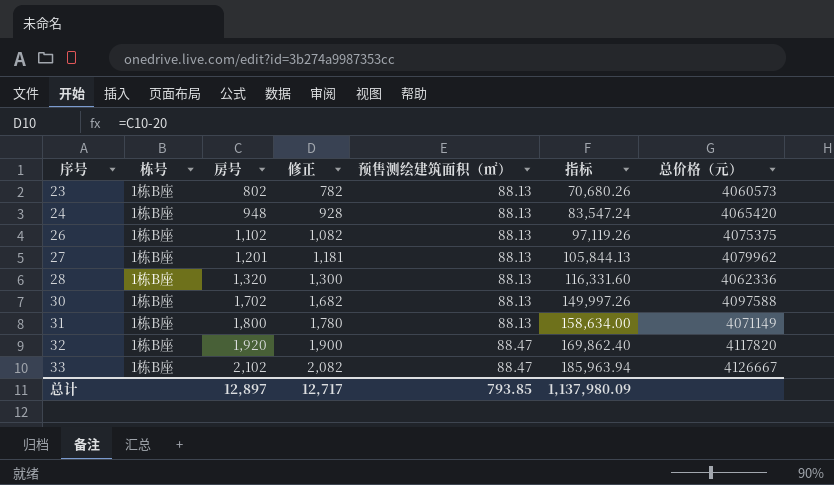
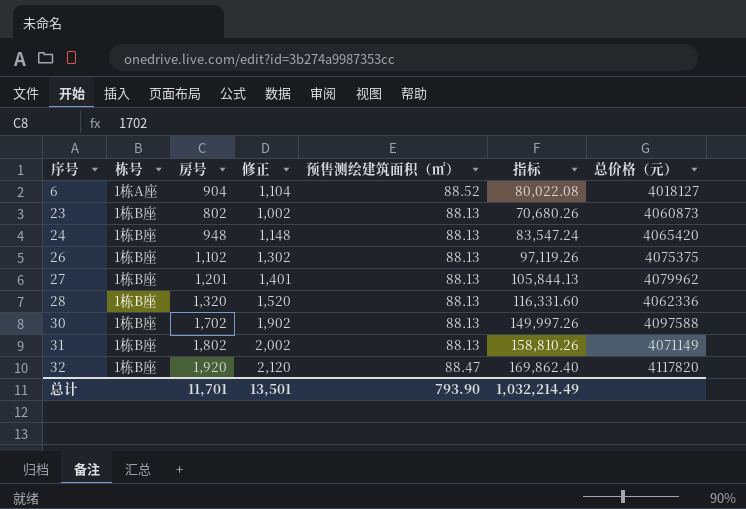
column 修正 | formula: [房号] - 20 -> [房号] + 200
row 33: 1栋B座 | 2,102 | 2,082 | 88.47 | 185,963.94 | 4126667 -> none
row 6: none -> 1栋A座 | 904 | 1,104 | 88.52 | 80,022.08 | 4018127
23 | 总价格（元）: 4060573 -> 4060873
31 | 房号: 1,800 -> 1,802
31 | 指标: 158,634.00 -> 158,810.26
总计 | 房号: 12,897 -> 11,701
总计 | 修正: 12,717 -> 13,501
总计 | 预售测绘建筑面积（㎡）: 793.85 -> 793.90
总计 | 指标: 1,137,980.09 -> 1,032,214.49

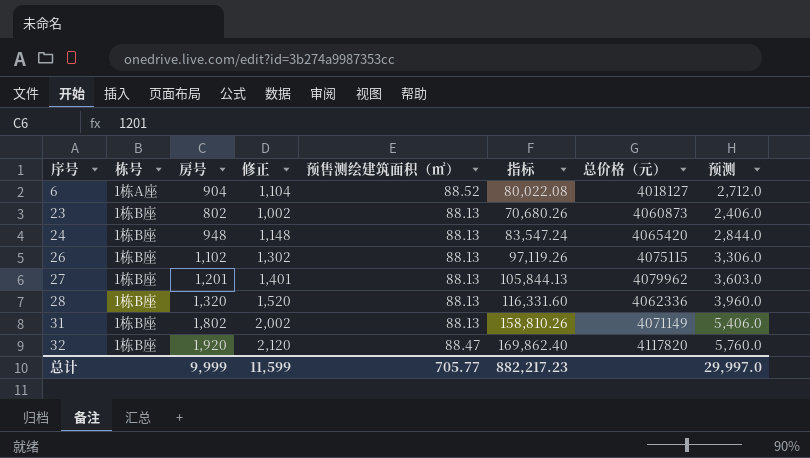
column 预测 | formula: none -> [房号] * 3
row 30: 1栋B座 | 1,702 | 1,902 | 88.13 | 149,997.26 | 4097588 -> none
26 | 总价格（元）: 4075375 -> 4075115
总计 | 房号: 11,701 -> 9,999
总计 | 修正: 13,501 -> 11,599
总计 | 预售测绘建筑面积（㎡）: 793.90 -> 705.77
总计 | 指标: 1,032,214.49 -> 882,217.23

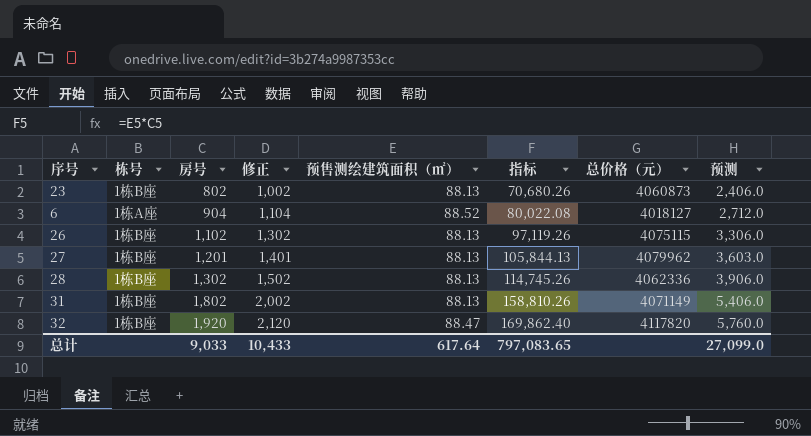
row order: 序号 ascending -> 房号 ascending
row 24: 1栋B座 | 948 | 1,148 | 88.13 | 83,547.24 | 4065420 | 2,844.0 -> none
28 | 房号: 1,320 -> 1,302
28 | 修正: 1,520 -> 1,502
28 | 指标: 116,331.60 -> 114,745.26
28 | 预测: 3,960.0 -> 3,906.0
总计 | 房号: 9,999 -> 9,033
总计 | 修正: 11,599 -> 10,433
总计 | 预售测绘建筑面积（㎡）: 705.77 -> 617.64
总计 | 指标: 882,217.23 -> 797,083.65
总计 | 预测: 29,997.0 -> 27,099.0

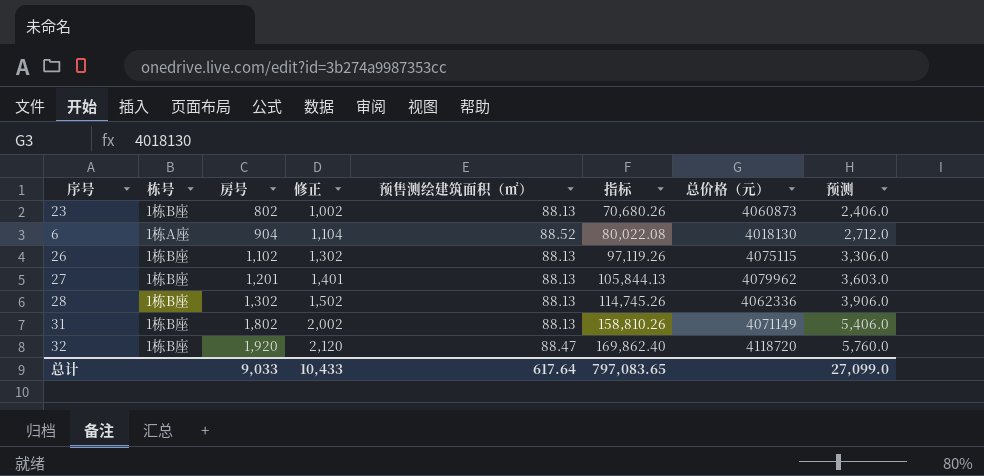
6 | 总价格（元）: 4018127 -> 4018130
32 | 总价格（元）: 4117820 -> 4118720

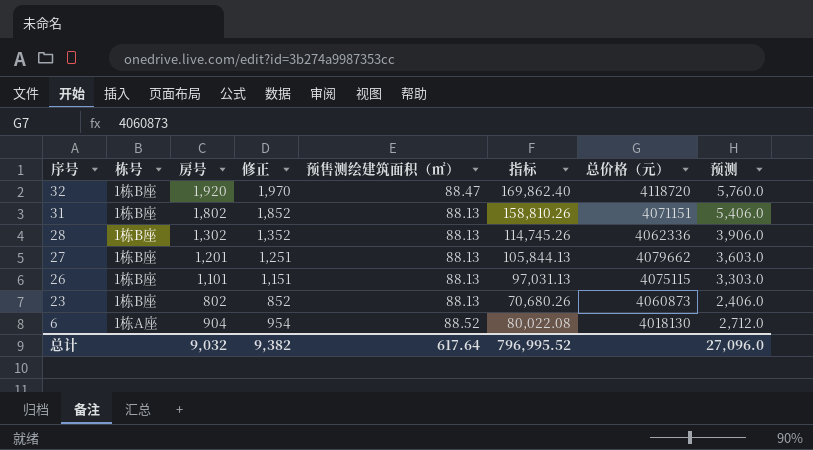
row order: 房号 ascending -> 序号 descending
column 修正 | formula: [房号] + 200 -> [房号] + 50
31 | 总价格（元）: 4071149 -> 4071151
27 | 总价格（元）: 4079962 -> 4079662
26 | 房号: 1,102 -> 1,101
26 | 指标: 97,119.26 -> 97,031.13
26 | 预测: 3,306.0 -> 3,303.0
总计 | 房号: 9,033 -> 9,032
总计 | 修正: 10,433 -> 9,382
总计 | 指标: 797,083.65 -> 796,995.52
总计 | 预测: 27,099.0 -> 27,096.0

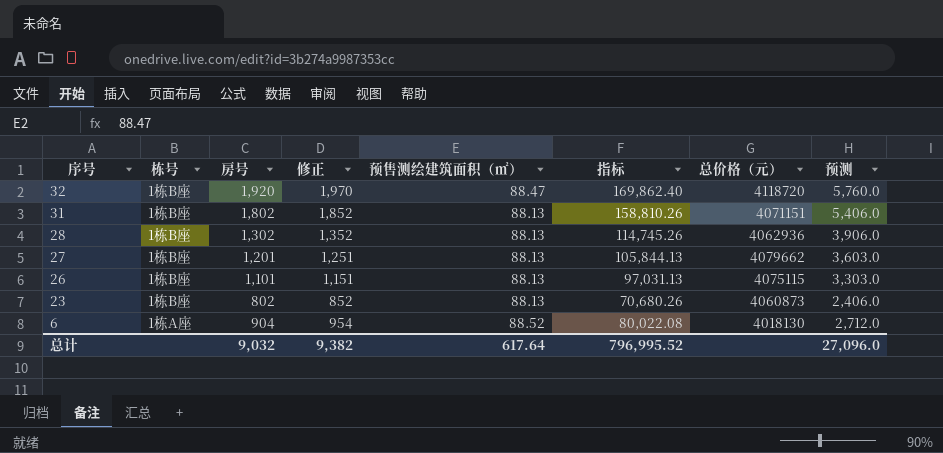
28 | 总价格（元）: 4062336 -> 4062936

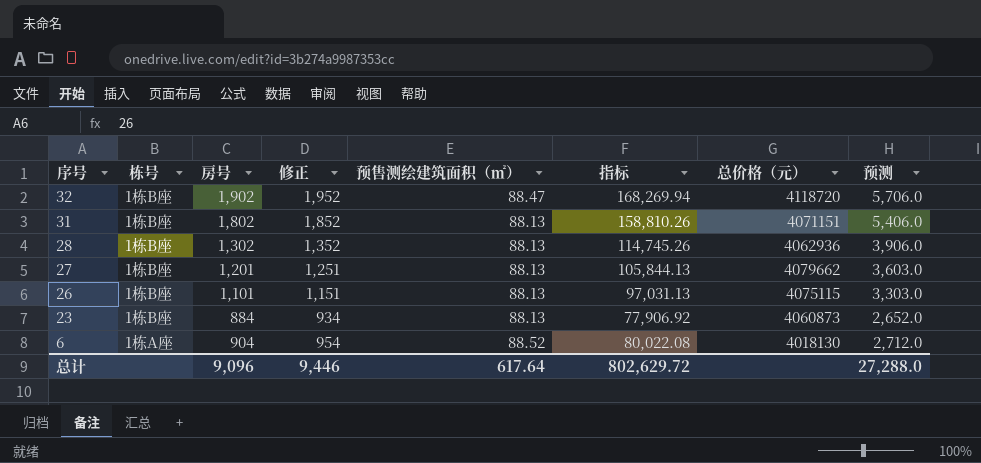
32 | 房号: 1,920 -> 1,902
32 | 修正: 1,970 -> 1,952
32 | 指标: 169,862.40 -> 168,269.94
32 | 预测: 5,760.0 -> 5,706.0
23 | 房号: 802 -> 884
23 | 修正: 852 -> 934
23 | 指标: 70,680.26 -> 77,906.92
23 | 预测: 2,406.0 -> 2,652.0
总计 | 房号: 9,032 -> 9,096
总计 | 修正: 9,382 -> 9,446
总计 | 指标: 796,995.52 -> 802,629.72
总计 | 预测: 27,096.0 -> 27,288.0

